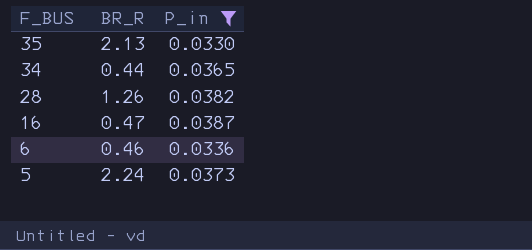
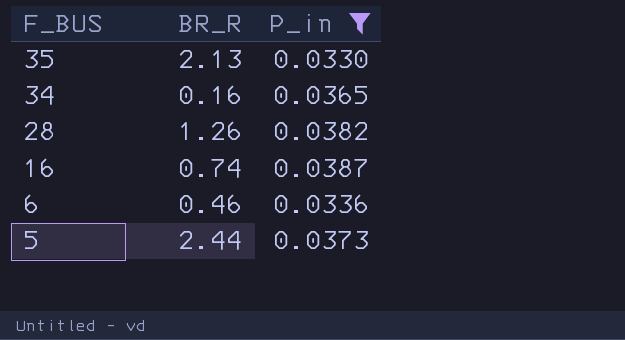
34 | BR_R: 0.44 -> 0.16
16 | BR_R: 0.47 -> 0.74
5 | BR_R: 2.24 -> 2.44

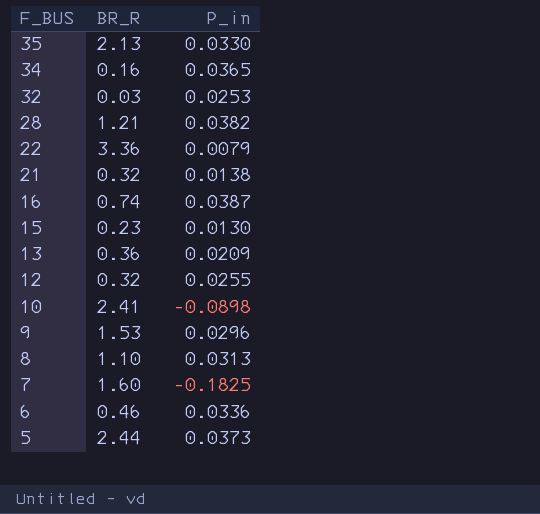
filter: P_in >= 0.0330 -> none
28 | BR_R: 1.26 -> 1.21

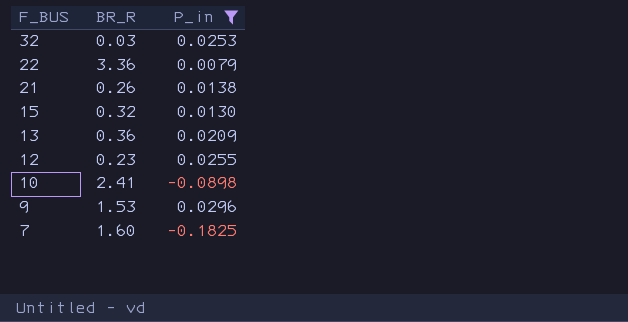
filter: none -> P_in <= 0.0296
21 | BR_R: 0.32 -> 0.26
15 | BR_R: 0.23 -> 0.32
12 | BR_R: 0.32 -> 0.23

